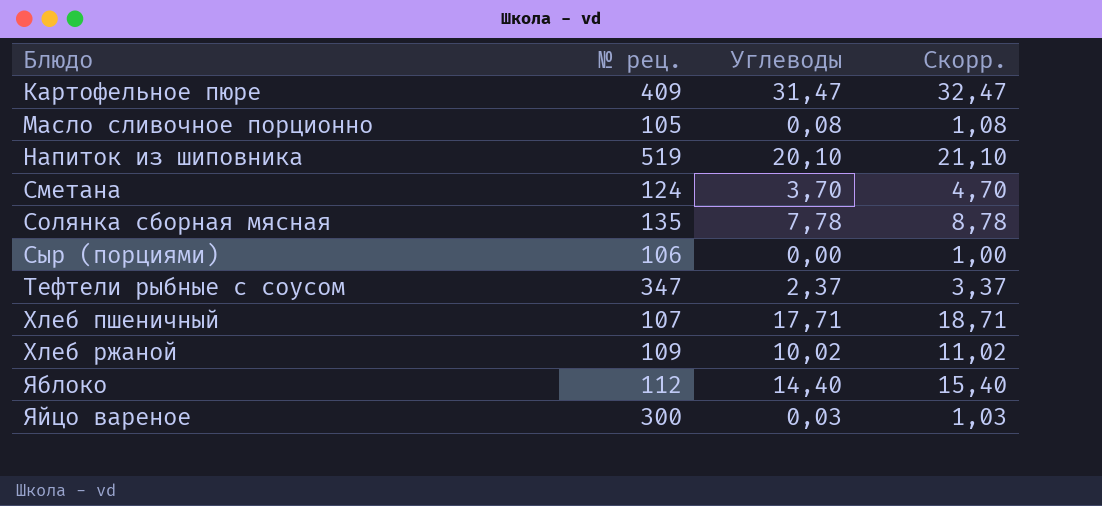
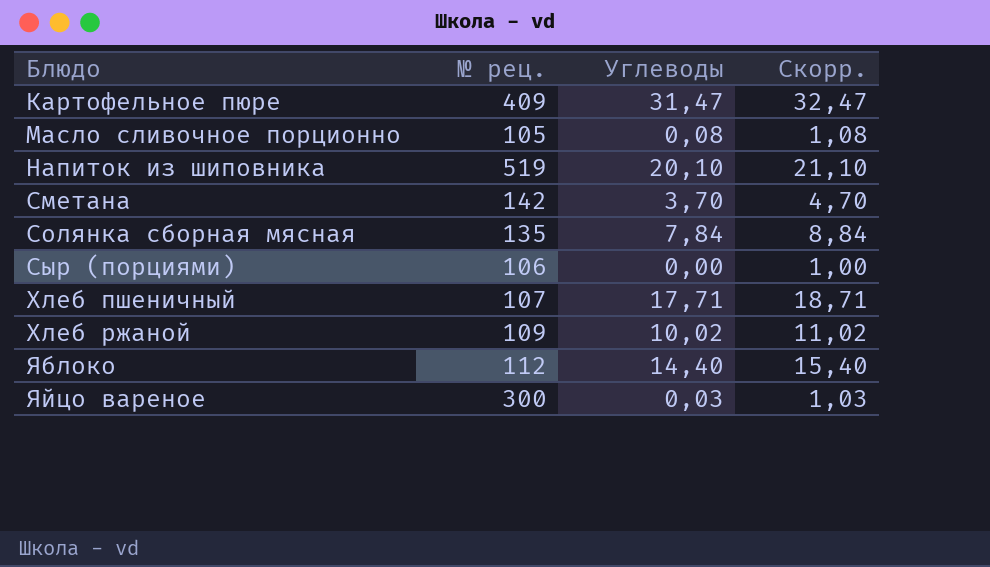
row Тефтели рыбные с соусом: 347 | 2,37 | 3,37 -> none
Сметана | № рец.: 124 -> 142
Солянка сборная мясная | Углеводы: 7,78 -> 7,84
Солянка сборная мясная | Скорр.: 8,78 -> 8,84

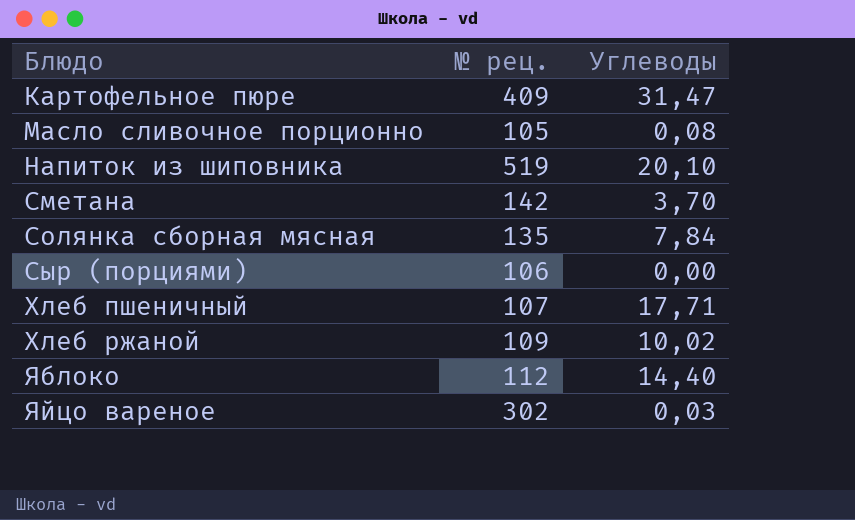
column Скорр. | formula: [Углеводы] + 1 -> none
Яйцо вареное | № рец.: 300 -> 302

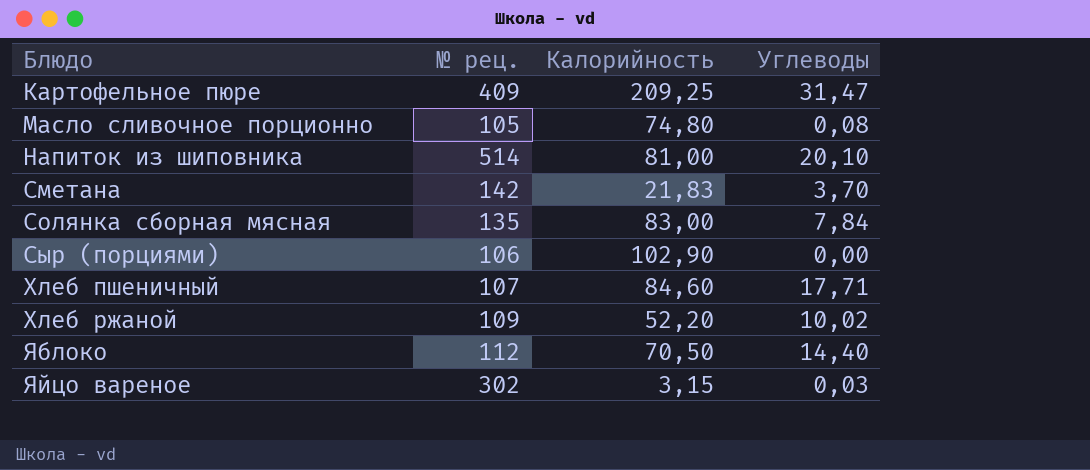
column Калорийность | position: none -> 3
Напиток из шиповника | № рец.: 519 -> 514

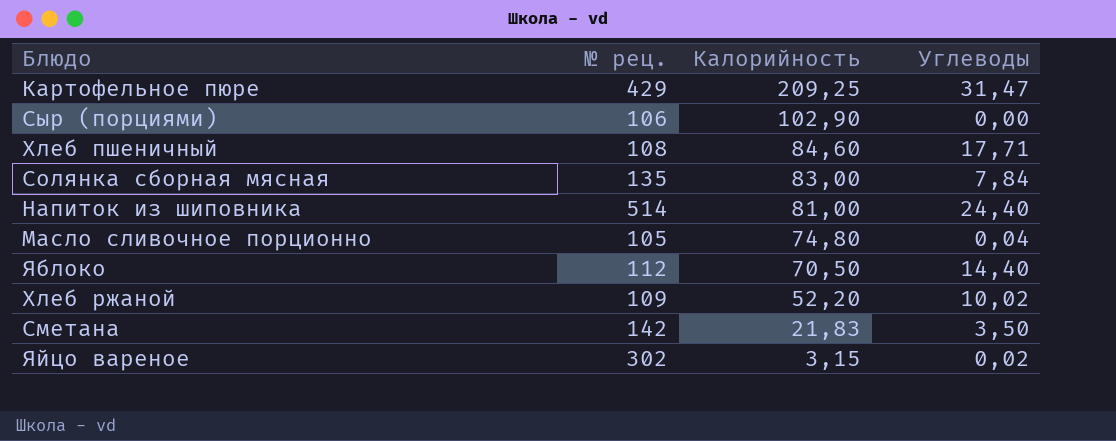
row order: Блюдо ascending -> Калорийность descending
Картофельное пюре | № рец.: 409 -> 429
Хлеб пшеничный | № рец.: 107 -> 108
Напиток из шиповника | Углеводы: 20,10 -> 24,40
Масло сливочное порционно | Углеводы: 0,08 -> 0,04
Сметана | Углеводы: 3,70 -> 3,50
Яйцо вареное | Углеводы: 0,03 -> 0,02

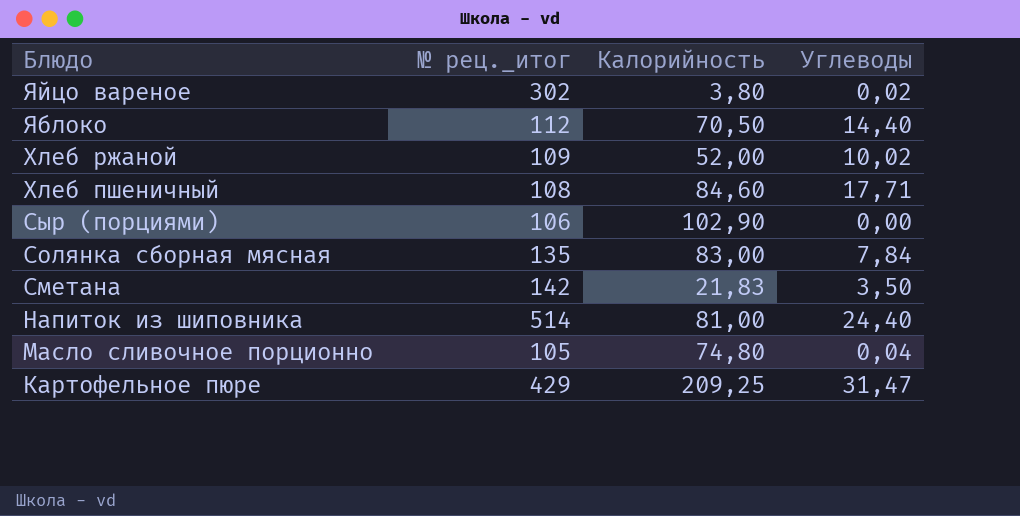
row order: Калорийность descending -> Блюдо descending
column name: № рец. -> № рец._итог
Яйцо вареное | Калорийность: 3,15 -> 3,80
Хлеб ржаной | Калорийность: 52,20 -> 52,00

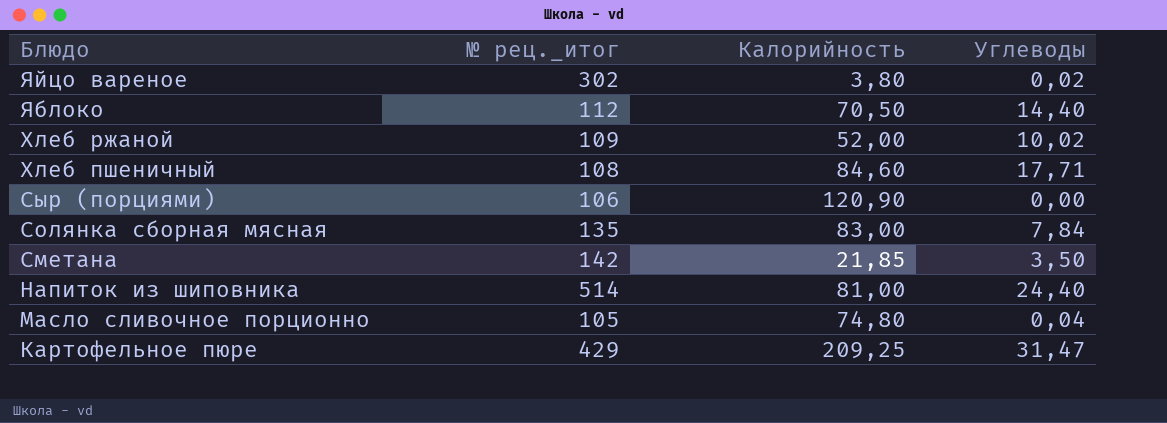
Сыр (порциями) | Калорийность: 102,90 -> 120,90
Сметана | Калорийность: 21,83 -> 21,85

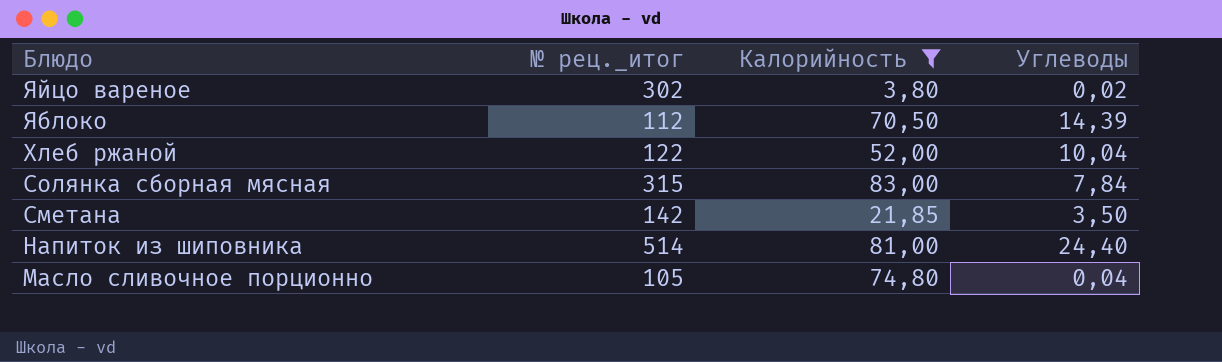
filter: none -> Калорийность <= 83,00
Яблоко | Углеводы: 14,40 -> 14,39
Хлеб ржаной | № рец._итог: 109 -> 122
Хлеб ржаной | Углеводы: 10,02 -> 10,04
Солянка сборная мясная | № рец._итог: 135 -> 315

